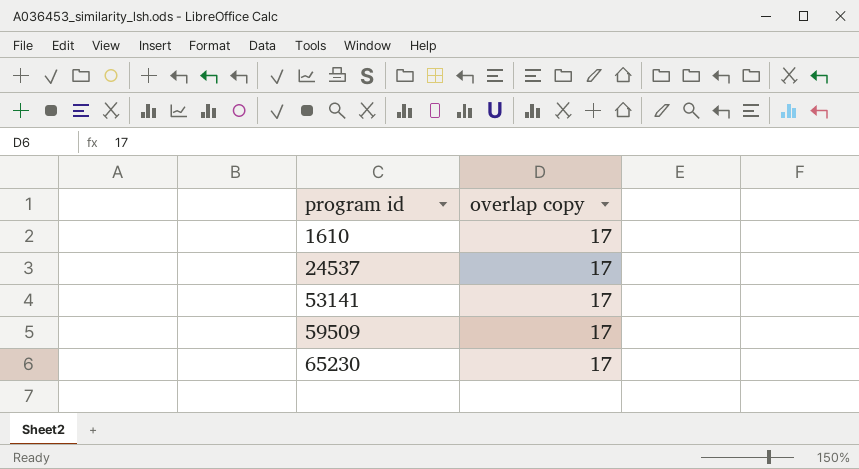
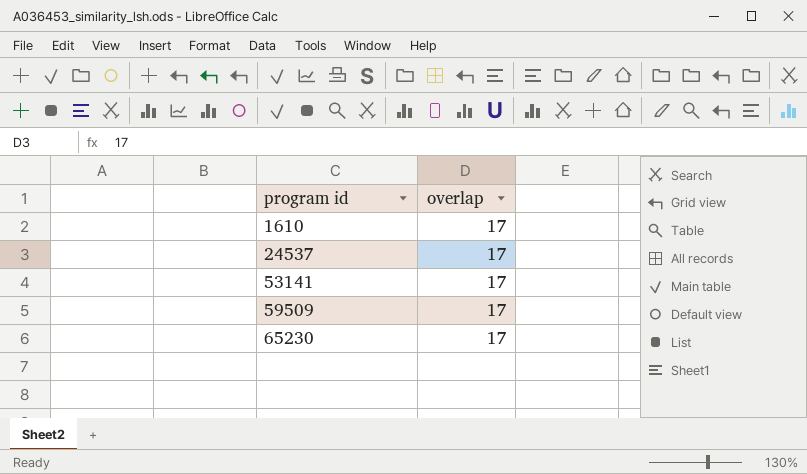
column name: overlap copy -> overlap

